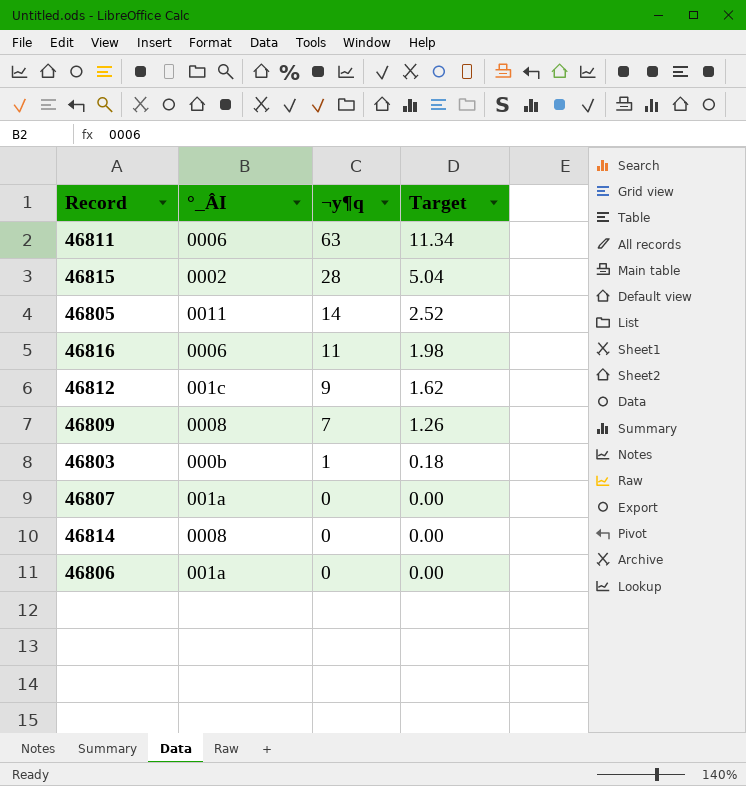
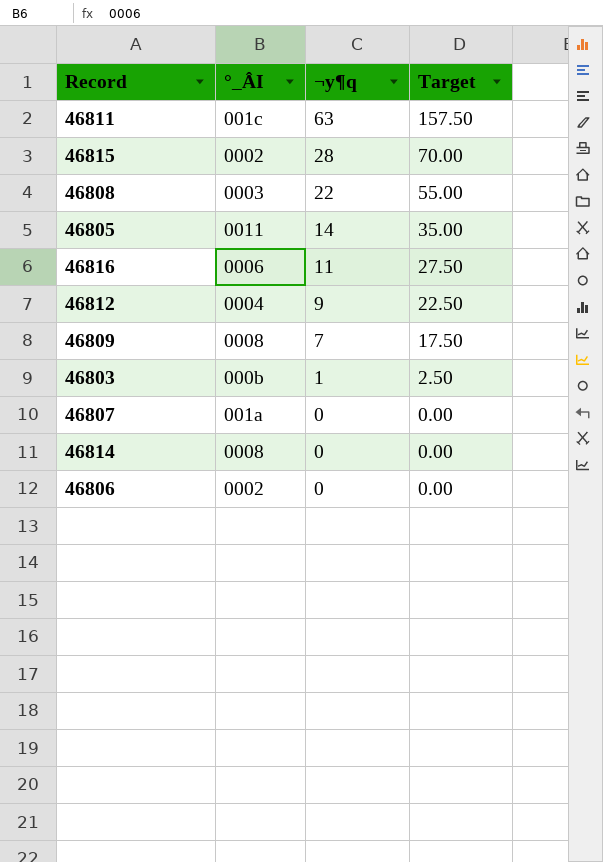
column Target | formula: [¬y¶q] * 0.18 -> [¬y¶q] * 2.5
46811 | °_ÂI: 0006 -> 001c
row 46808: none -> 0003 | 22 | 55.00
46812 | °_ÂI: 001c -> 0004
46806 | °_ÂI: 001a -> 0002

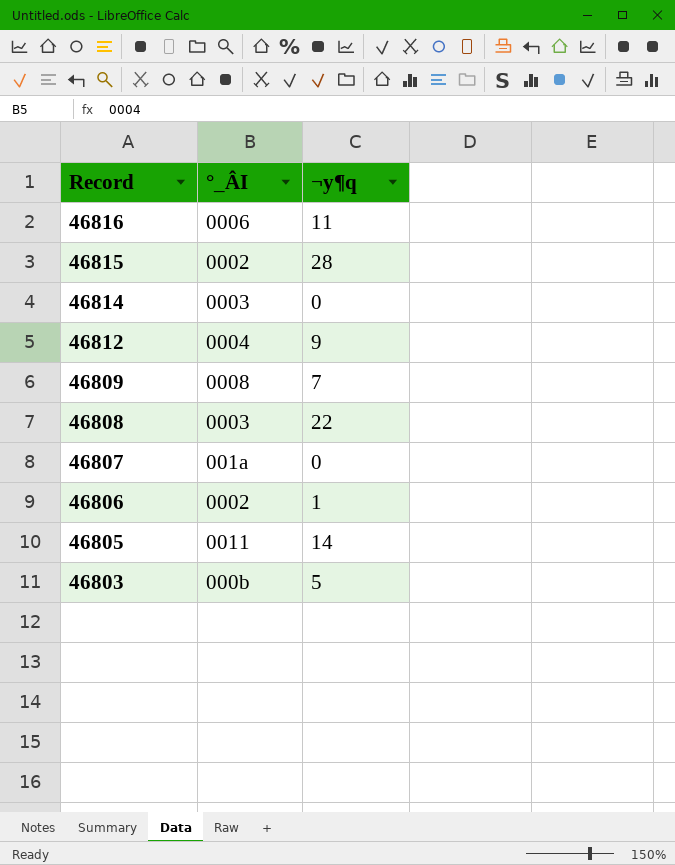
row order: ¬y¶q descending -> Record descending
column Target | formula: [¬y¶q] * 2.5 -> none
row 46811: 001c | 63 | 157.50 -> none
46814 | °_ÂI: 0008 -> 0003
46806 | ¬y¶q: 0 -> 1
46803 | ¬y¶q: 1 -> 5

